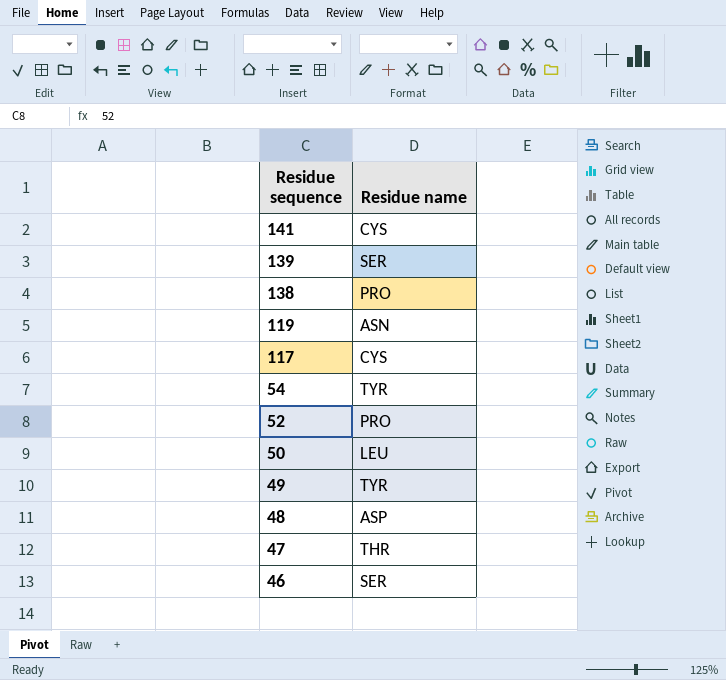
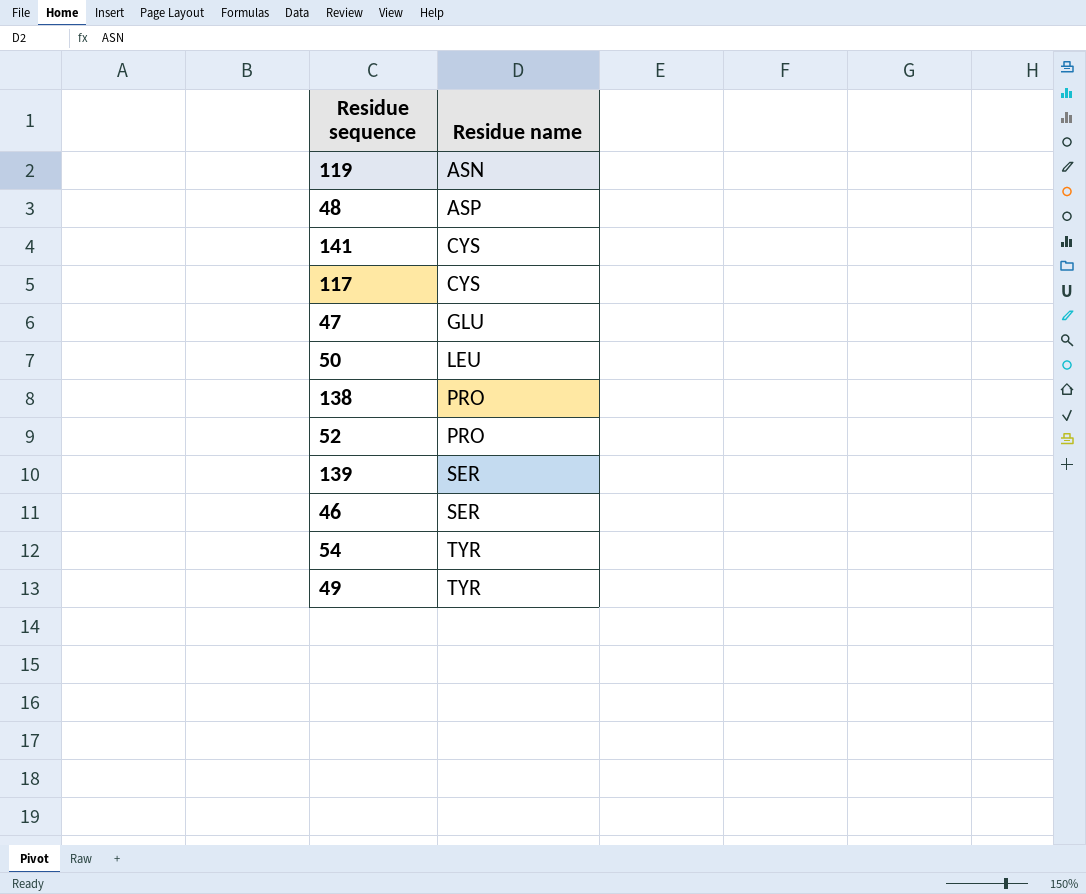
row order: Residue sequence descending -> Residue name ascending
47 | Residue name: THR -> GLU

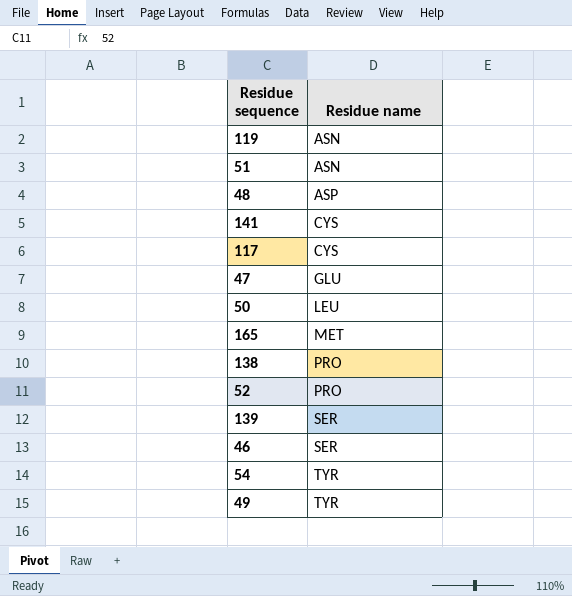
row 51: none -> ASN
row 165: none -> MET

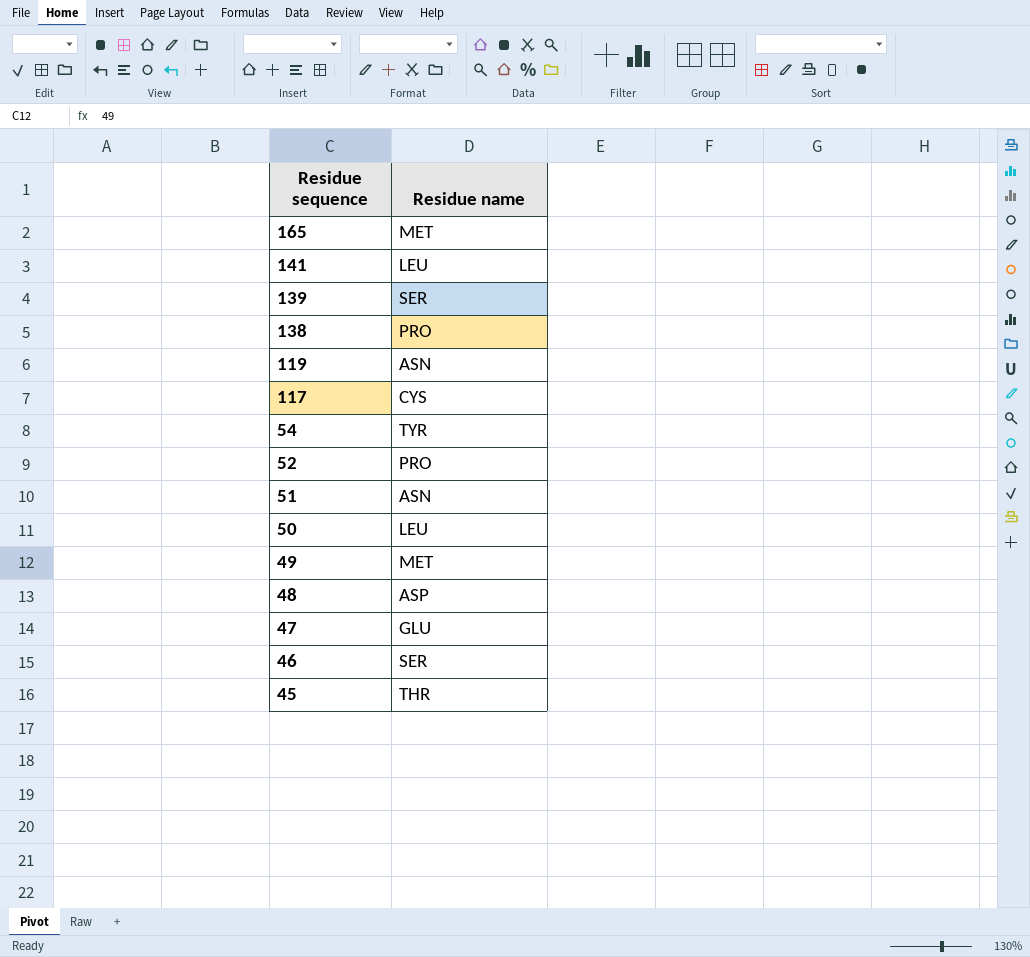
row order: Residue name ascending -> Residue sequence descending
141 | Residue name: CYS -> LEU
49 | Residue name: TYR -> MET
row 45: none -> THR

